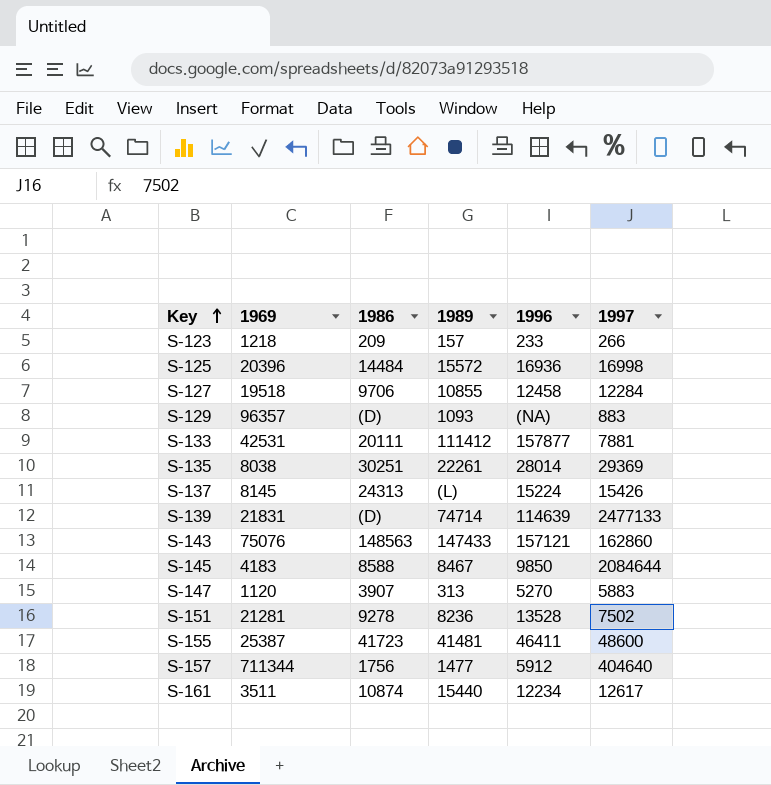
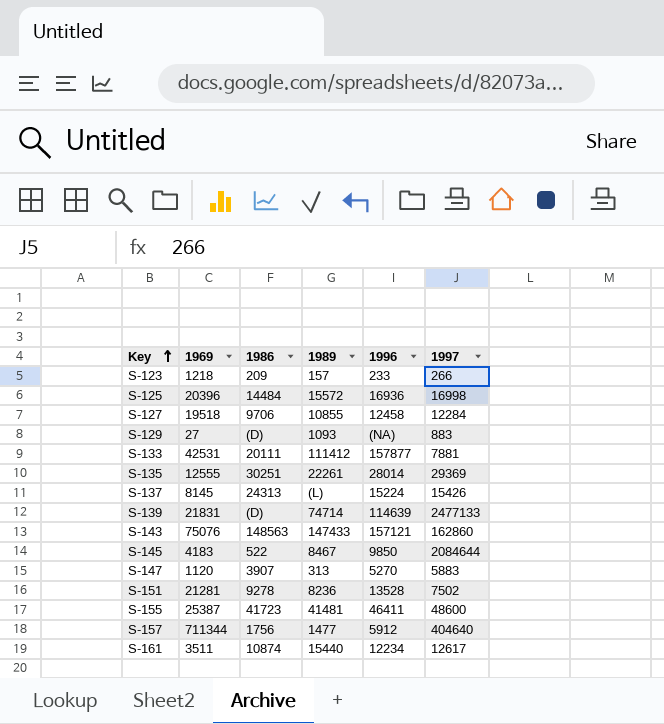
S-129 | 1969: 96357 -> 27
S-135 | 1969: 8038 -> 12555
S-145 | 1986: 8588 -> 522

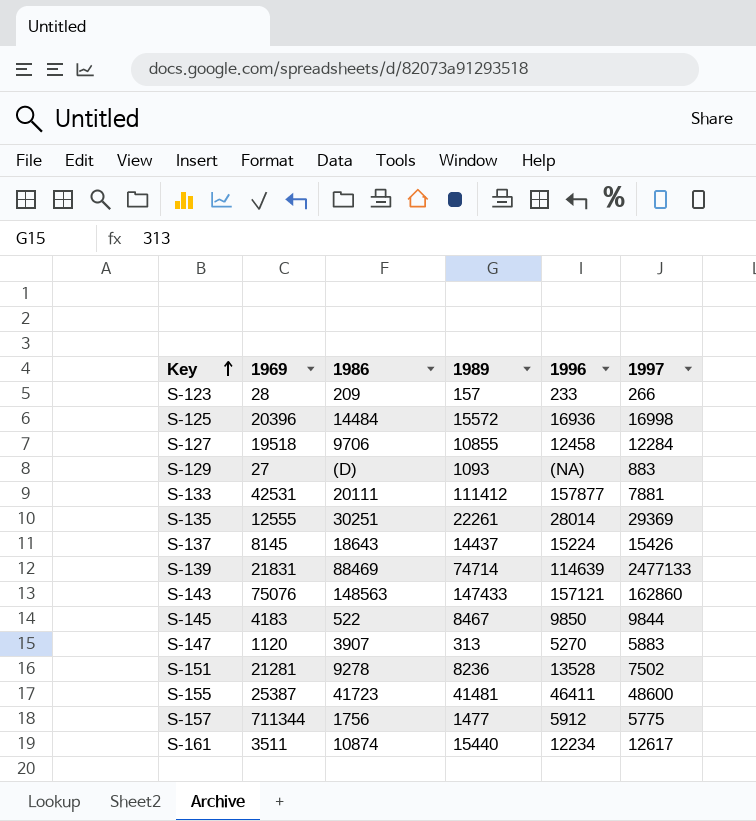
S-123 | 1969: 1218 -> 28
S-137 | 1986: 24313 -> 18643
S-137 | 1989: (L) -> 14437
S-139 | 1986: (D) -> 88469
S-145 | 1997: 2084644 -> 9844
S-157 | 1997: 404640 -> 5775

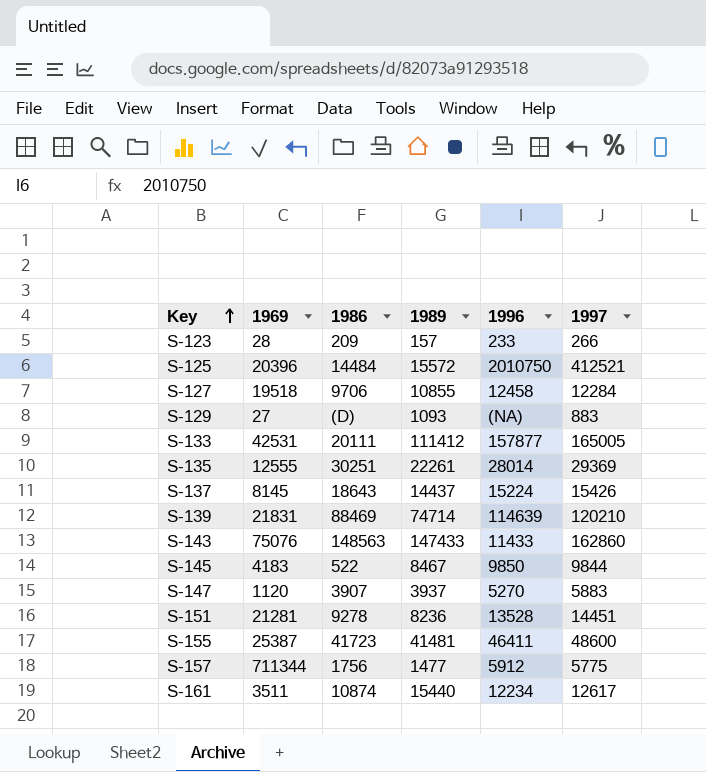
S-125 | 1996: 16936 -> 2010750
S-125 | 1997: 16998 -> 412521
S-133 | 1997: 7881 -> 165005
S-139 | 1997: 2477133 -> 120210
S-143 | 1996: 157121 -> 11433
S-147 | 1989: 313 -> 3937
S-151 | 1997: 7502 -> 14451

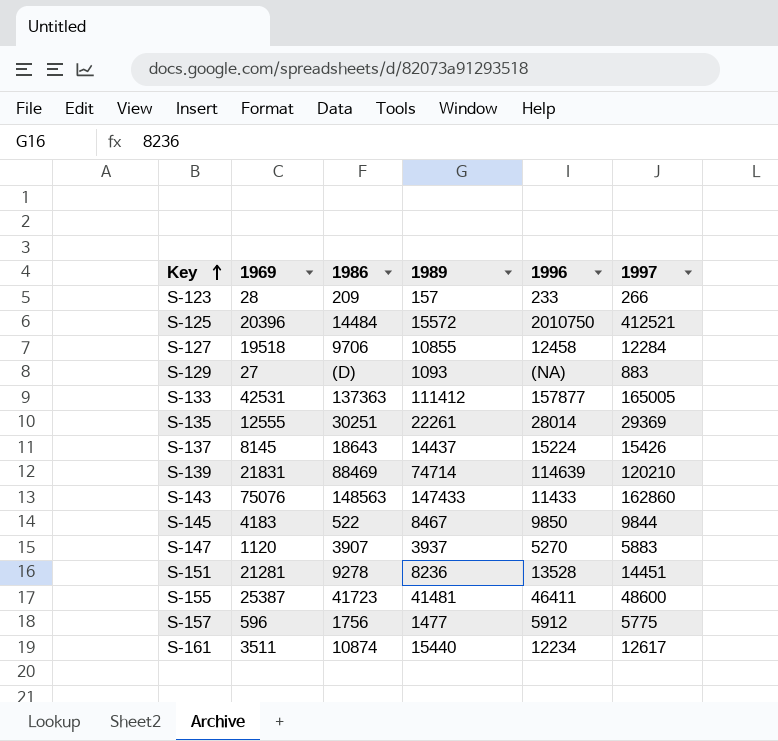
S-133 | 1986: 20111 -> 137363
S-157 | 1969: 711344 -> 596

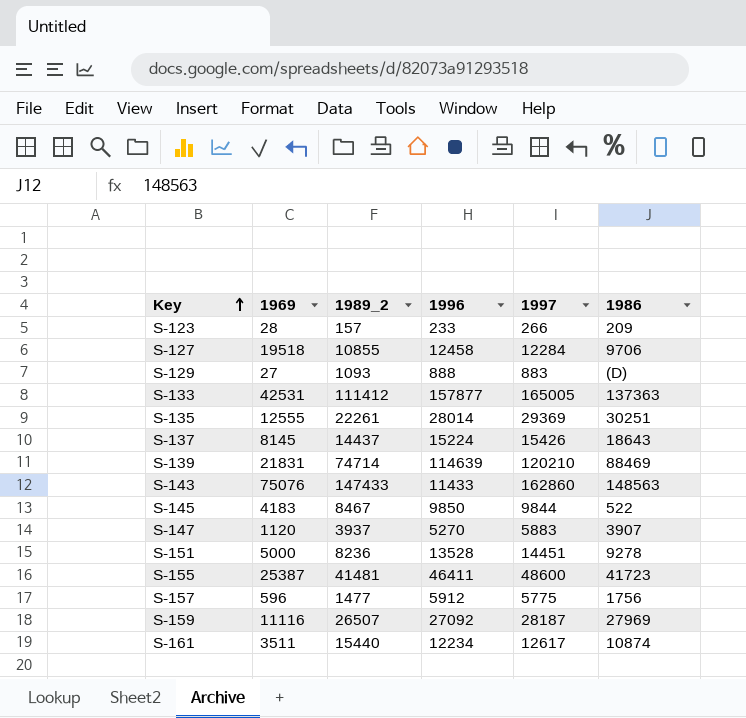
column name: 1989 -> 1989_2
column 1986 | position: 3 -> 6
row S-125: 20396 | 14484 | 15572 | 2010750 | 412521 -> none
S-129 | 1996: (NA) -> 888
S-151 | 1969: 21281 -> 5000
row S-159: none -> 11116 | 26507 | 27092 | 28187 | 27969

